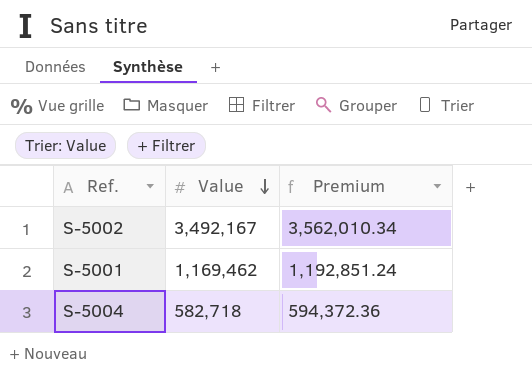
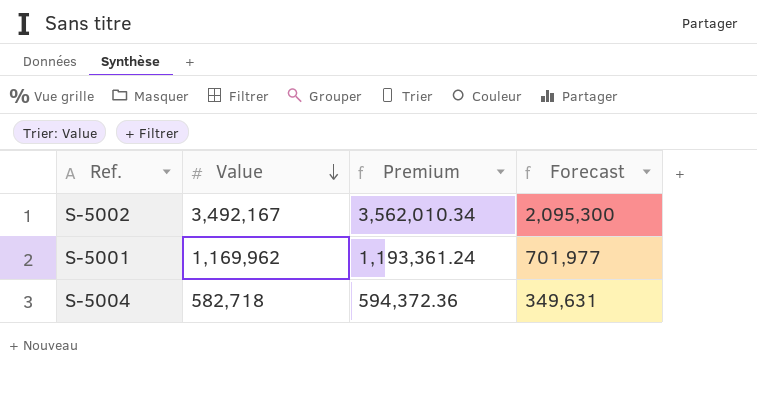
column Forecast | formula: none -> [Value] * 0.6
S-5001 | Value: 1,169,462 -> 1,169,962
S-5001 | Premium: 1,192,851.24 -> 1,193,361.24

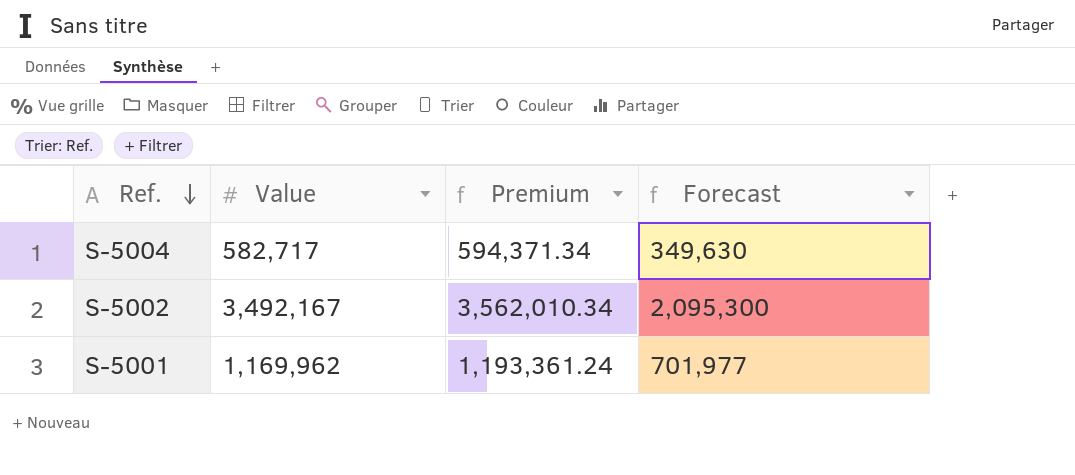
row order: Value descending -> Ref. descending
S-5004 | Value: 582,718 -> 582,717
S-5004 | Premium: 594,372.36 -> 594,371.34
S-5004 | Forecast: 349,631 -> 349,630

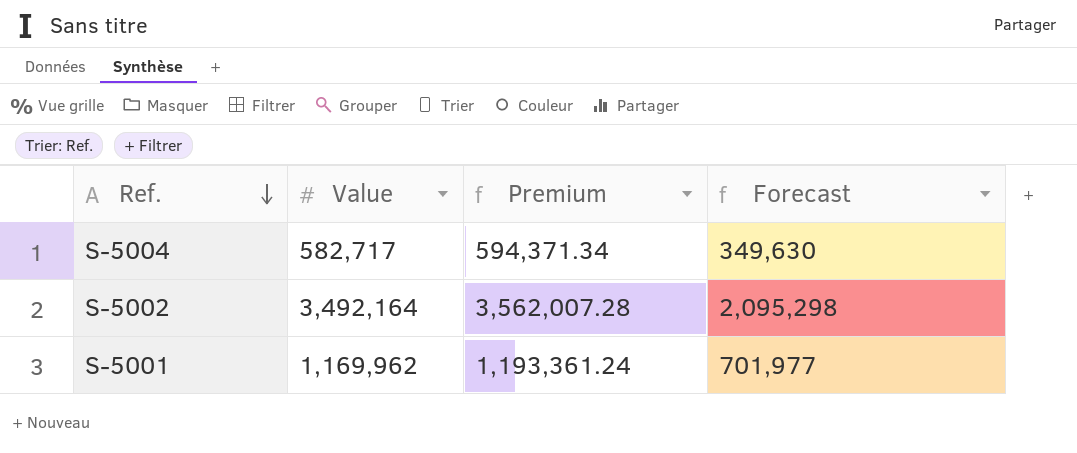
S-5002 | Value: 3,492,167 -> 3,492,164
S-5002 | Premium: 3,562,010.34 -> 3,562,007.28
S-5002 | Forecast: 2,095,300 -> 2,095,298

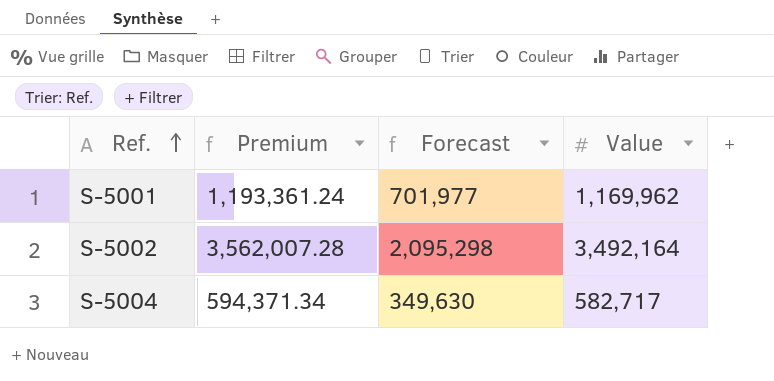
row order: Ref. descending -> Ref. ascending
column Value | position: 2 -> 4

